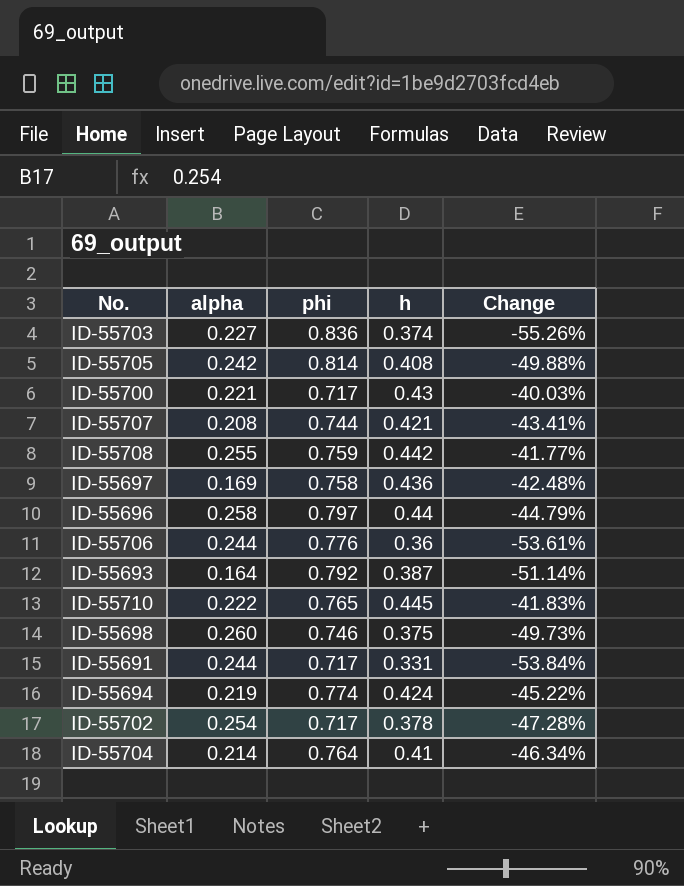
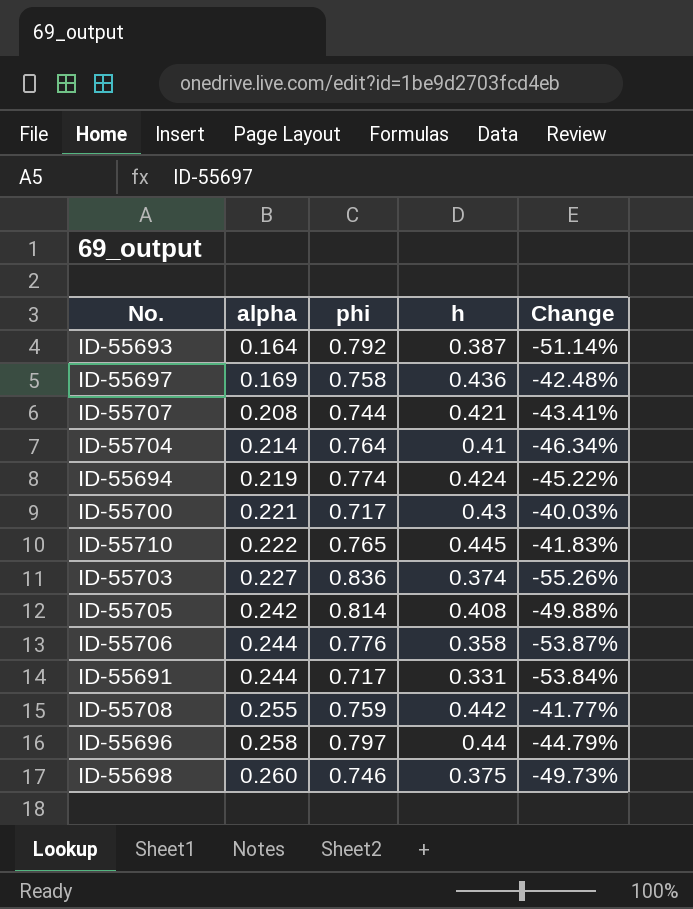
row order: none -> alpha ascending
row ID-55702: 0.254 | 0.717 | 0.378 | -47.28% -> none
ID-55706 | h: 0.36 -> 0.358
ID-55706 | Change: -53.61% -> -53.87%

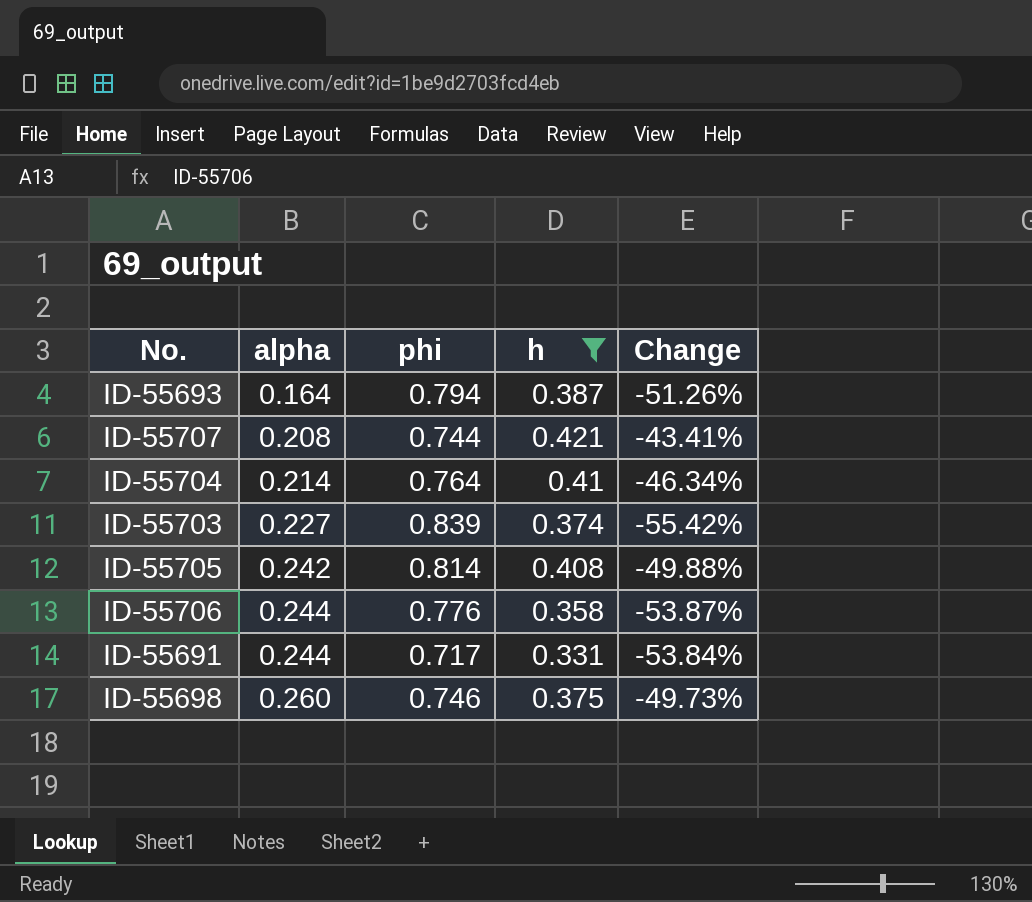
filter: none -> h <= 0.421
ID-55693 | phi: 0.792 -> 0.794
ID-55693 | Change: -51.14% -> -51.26%
ID-55703 | phi: 0.836 -> 0.839
ID-55703 | Change: -55.26% -> -55.42%

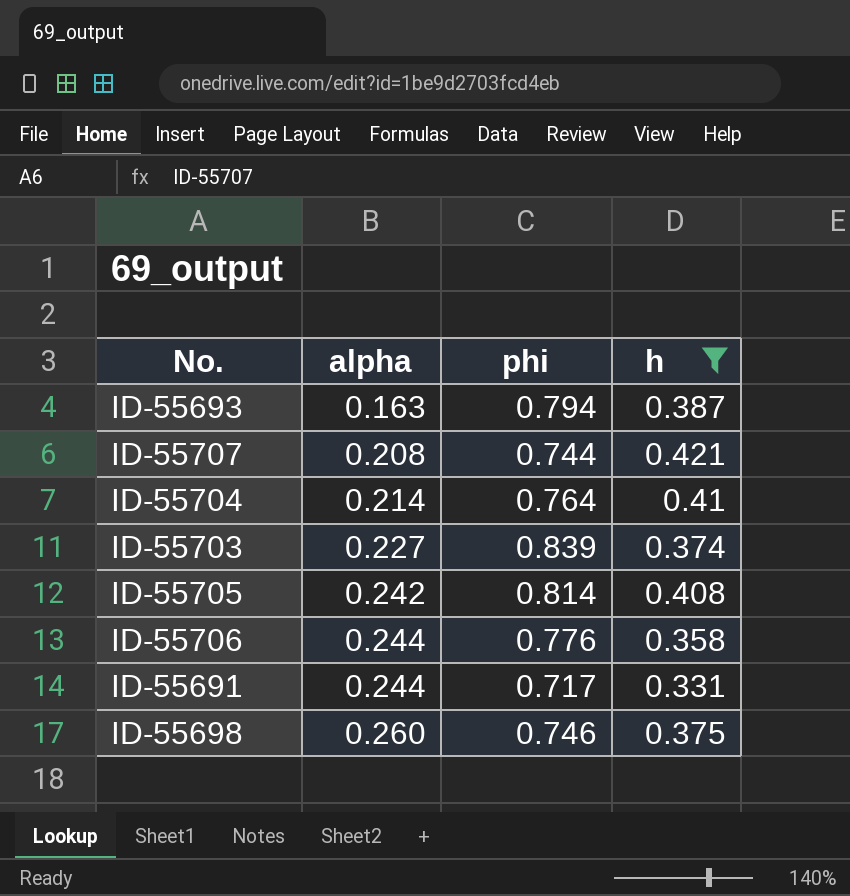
column Change | formula: ([h] - [phi]) / [phi] -> none
ID-55693 | alpha: 0.164 -> 0.163

